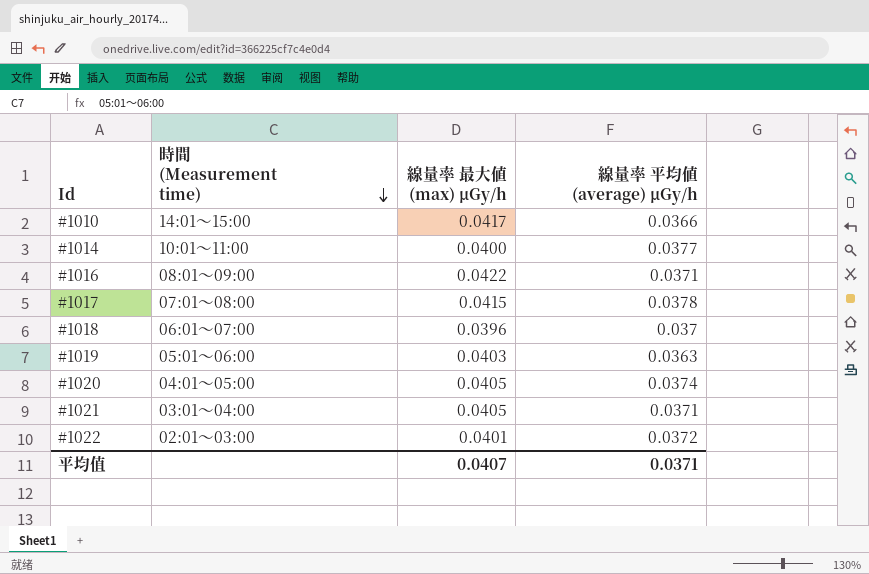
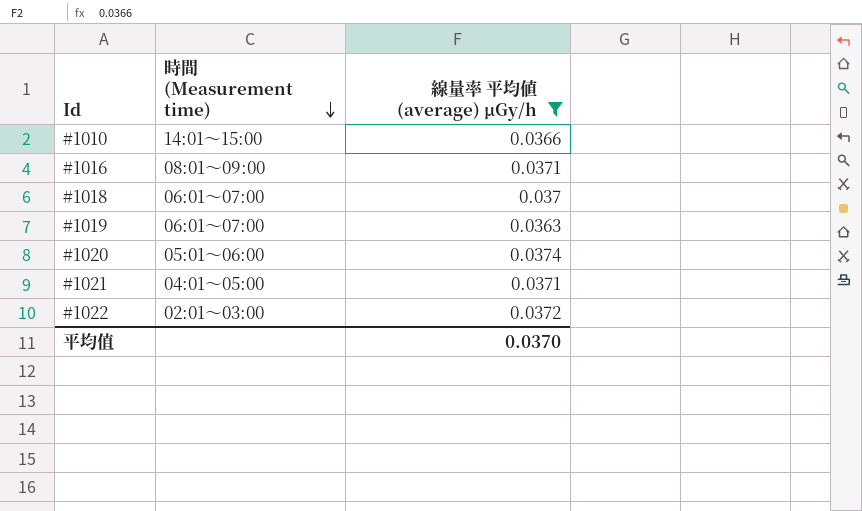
filter: none -> 線量率 平均値 (average) μGy/h <= 0.0374
column 線量率 最大値 (max) μGy/h | position: 3 -> none
#1019 | 時間 (Measurement time): 05:01～06:00 -> 06:01～07:00
#1020 | 時間 (Measurement time): 04:01～05:00 -> 05:01～06:00
#1021 | 時間 (Measurement time): 03:01～04:00 -> 04:01～05:00
平均值 | 線量率 平均値 (average) μGy/h: 0.0371 -> 0.0370

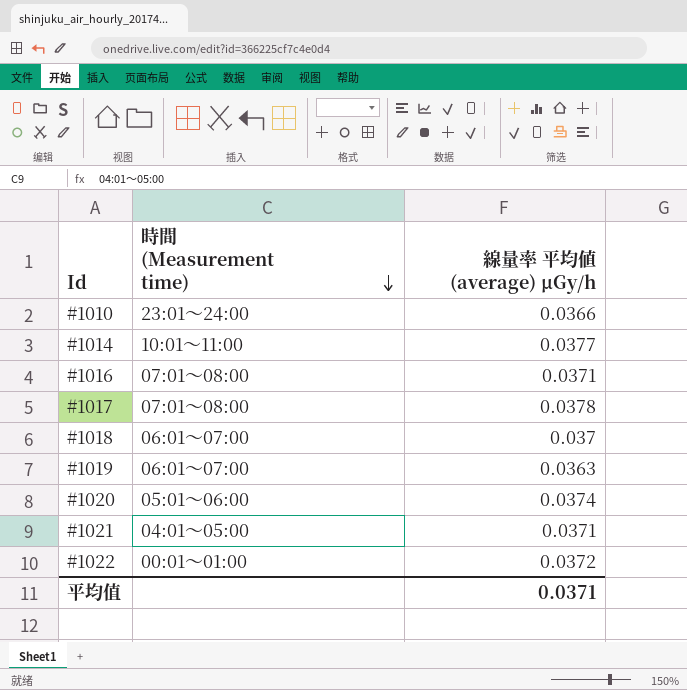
filter: 線量率 平均値 (average) μGy/h <= 0.0374 -> none
#1010 | 時間 (Measurement time): 14:01～15:00 -> 23:01～24:00
#1016 | 時間 (Measurement time): 08:01～09:00 -> 07:01～08:00
#1022 | 時間 (Measurement time): 02:01～03:00 -> 00:01～01:00
平均值 | 線量率 平均値 (average) μGy/h: 0.0370 -> 0.0371

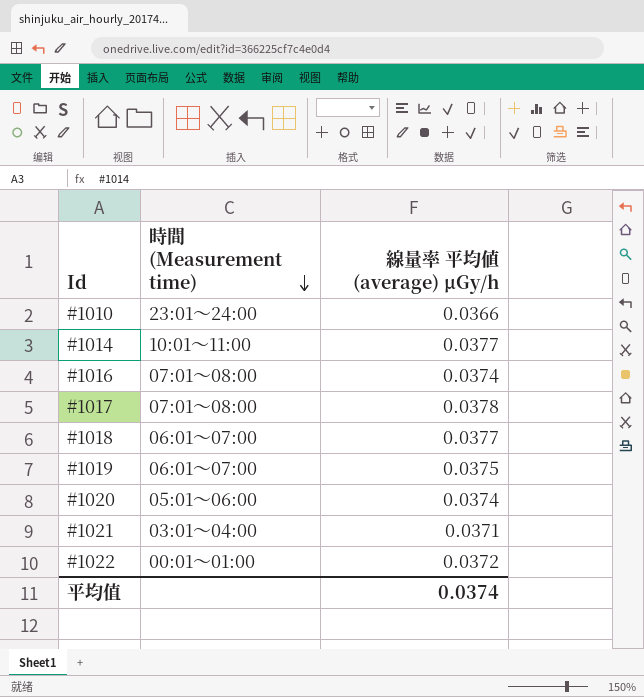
#1016 | 線量率 平均値 (average) μGy/h: 0.0371 -> 0.0374
#1018 | 線量率 平均値 (average) μGy/h: 0.037 -> 0.0377
#1019 | 線量率 平均値 (average) μGy/h: 0.0363 -> 0.0375
#1021 | 時間 (Measurement time): 04:01～05:00 -> 03:01～04:00
平均值 | 線量率 平均値 (average) μGy/h: 0.0371 -> 0.0374

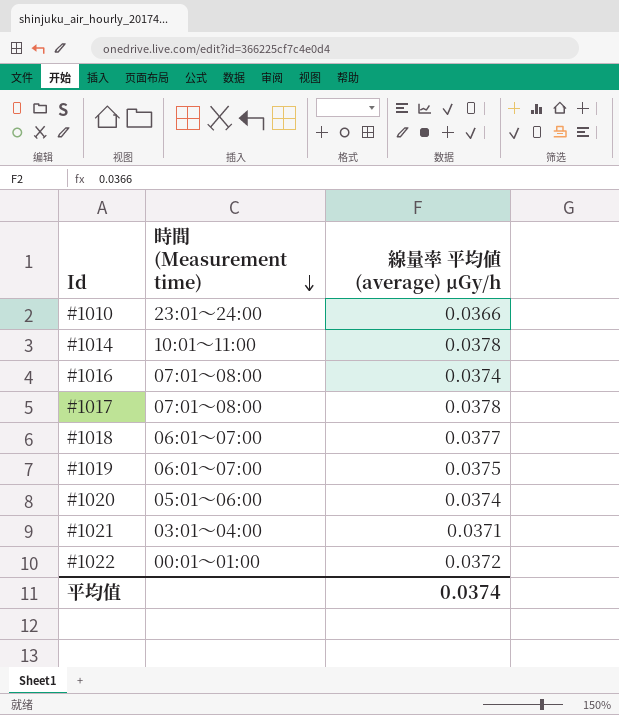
#1014 | 線量率 平均値 (average) μGy/h: 0.0377 -> 0.0378

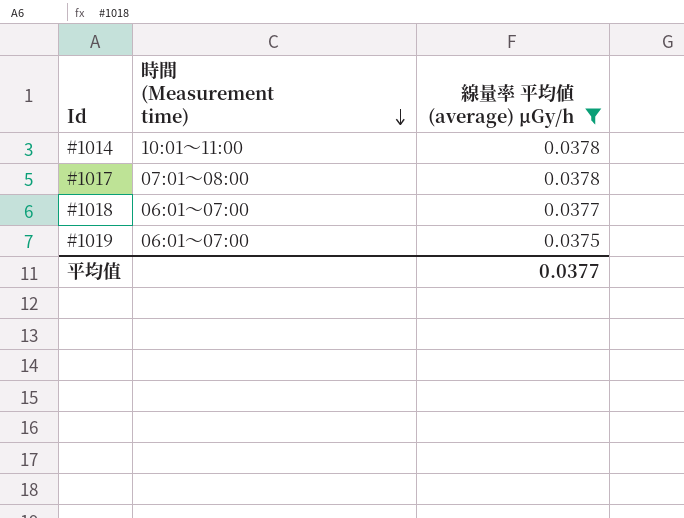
filter: none -> 線量率 平均値 (average) μGy/h >= 0.0375
平均值 | 線量率 平均値 (average) μGy/h: 0.0374 -> 0.0377

